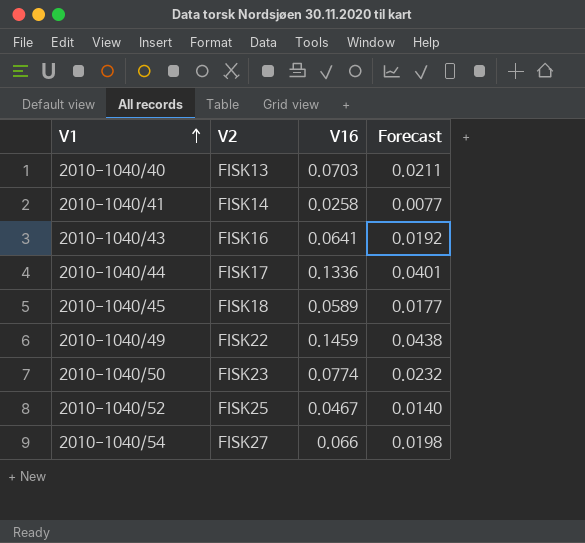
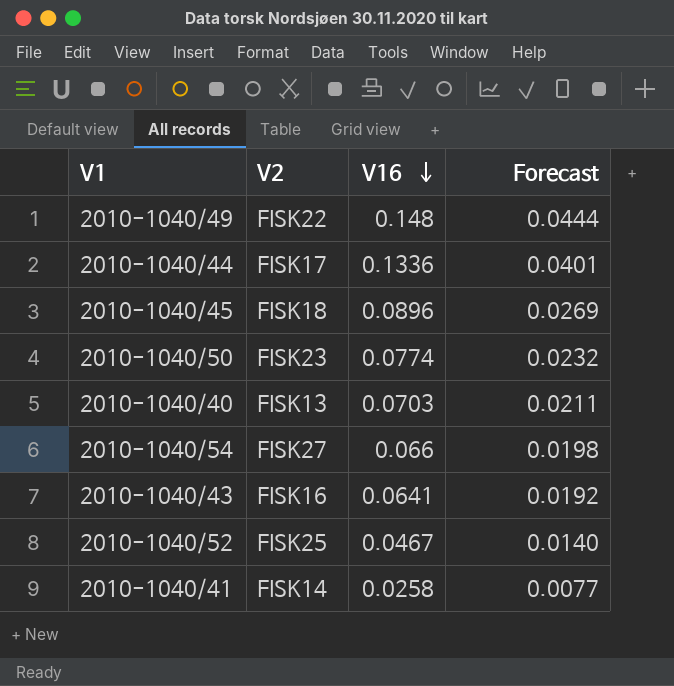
row order: V1 ascending -> V16 descending
2010-1040/49 | V16: 0.1459 -> 0.148
2010-1040/49 | Forecast: 0.0438 -> 0.0444
2010-1040/45 | V16: 0.0589 -> 0.0896
2010-1040/45 | Forecast: 0.0177 -> 0.0269

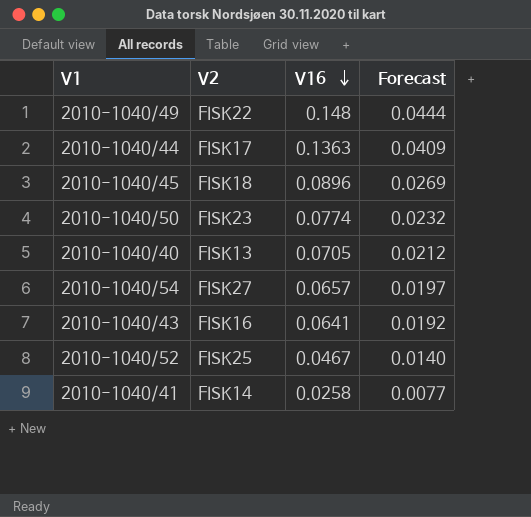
2010-1040/44 | V16: 0.1336 -> 0.1363
2010-1040/44 | Forecast: 0.0401 -> 0.0409
2010-1040/40 | V16: 0.0703 -> 0.0705
2010-1040/40 | Forecast: 0.0211 -> 0.0212
2010-1040/54 | V16: 0.066 -> 0.0657
2010-1040/54 | Forecast: 0.0198 -> 0.0197

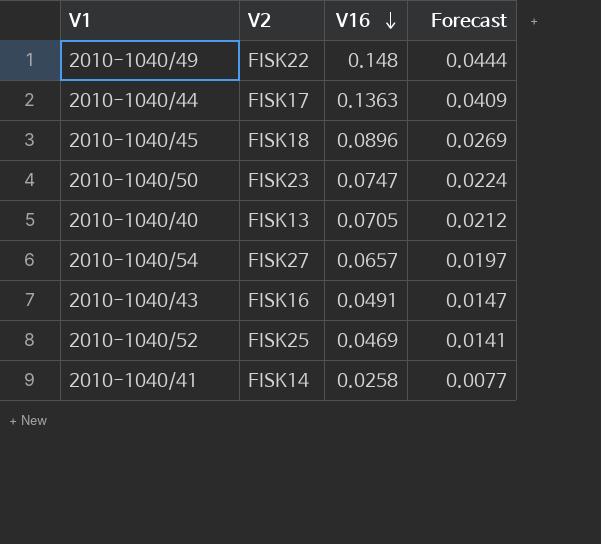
2010-1040/50 | V16: 0.0774 -> 0.0747
2010-1040/50 | Forecast: 0.0232 -> 0.0224
2010-1040/43 | V16: 0.0641 -> 0.0491
2010-1040/43 | Forecast: 0.0192 -> 0.0147
2010-1040/52 | V16: 0.0467 -> 0.0469
2010-1040/52 | Forecast: 0.0140 -> 0.0141

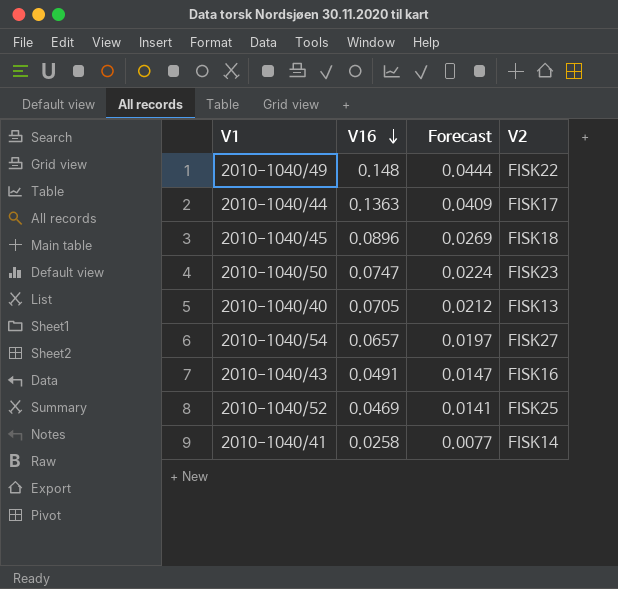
column V2 | position: 2 -> 4

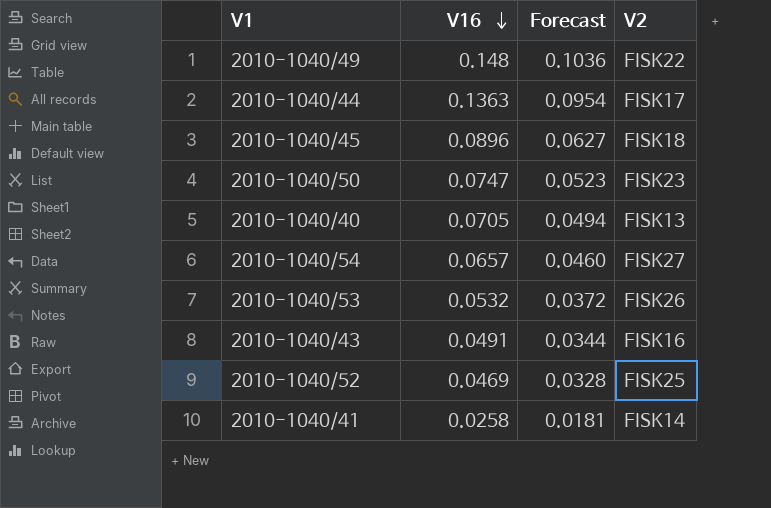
column Forecast | formula: [V16] * 0.3 -> [V16] * 0.7
row 2010-1040/53: none -> 0.0532 | 0.0372 | FISK26

